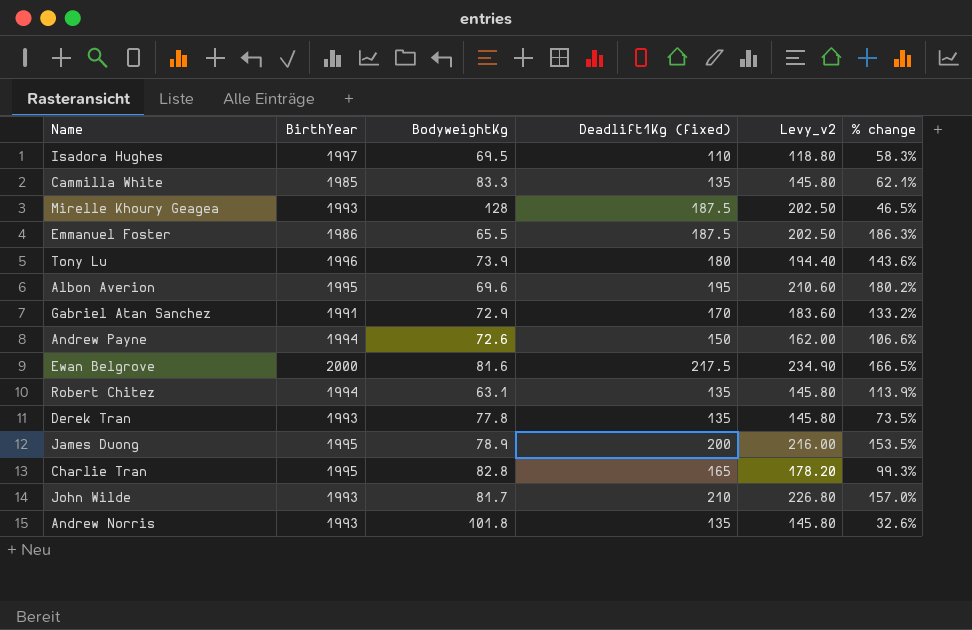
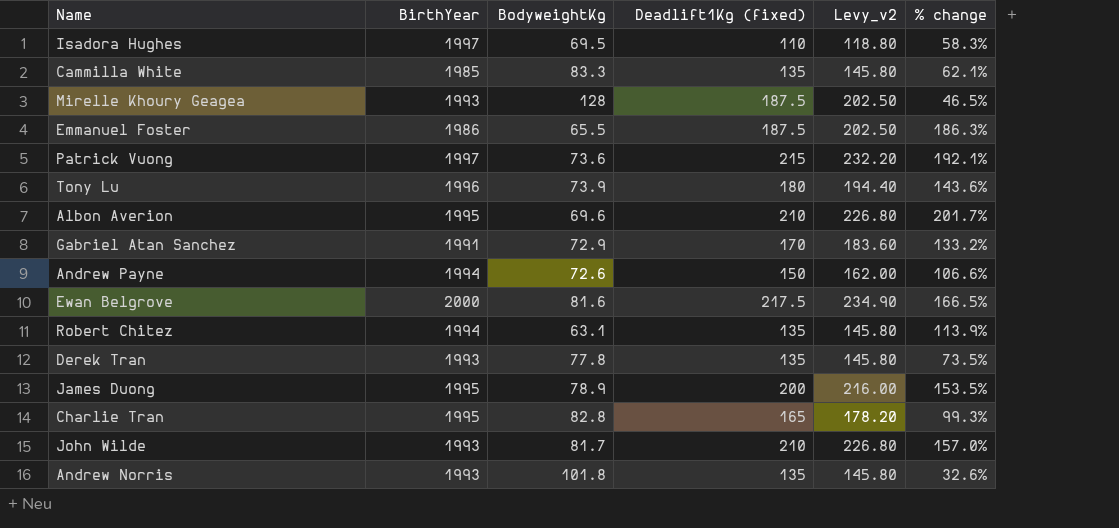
row Patrick Vuong: none -> 1997 | 73.6 | 215 | 232.20 | 192.1%
Albon Averion | Deadlift1Kg (fixed): 195 -> 210
Albon Averion | Levy_v2: 210.60 -> 226.80
Albon Averion | % change: 180.2% -> 201.7%

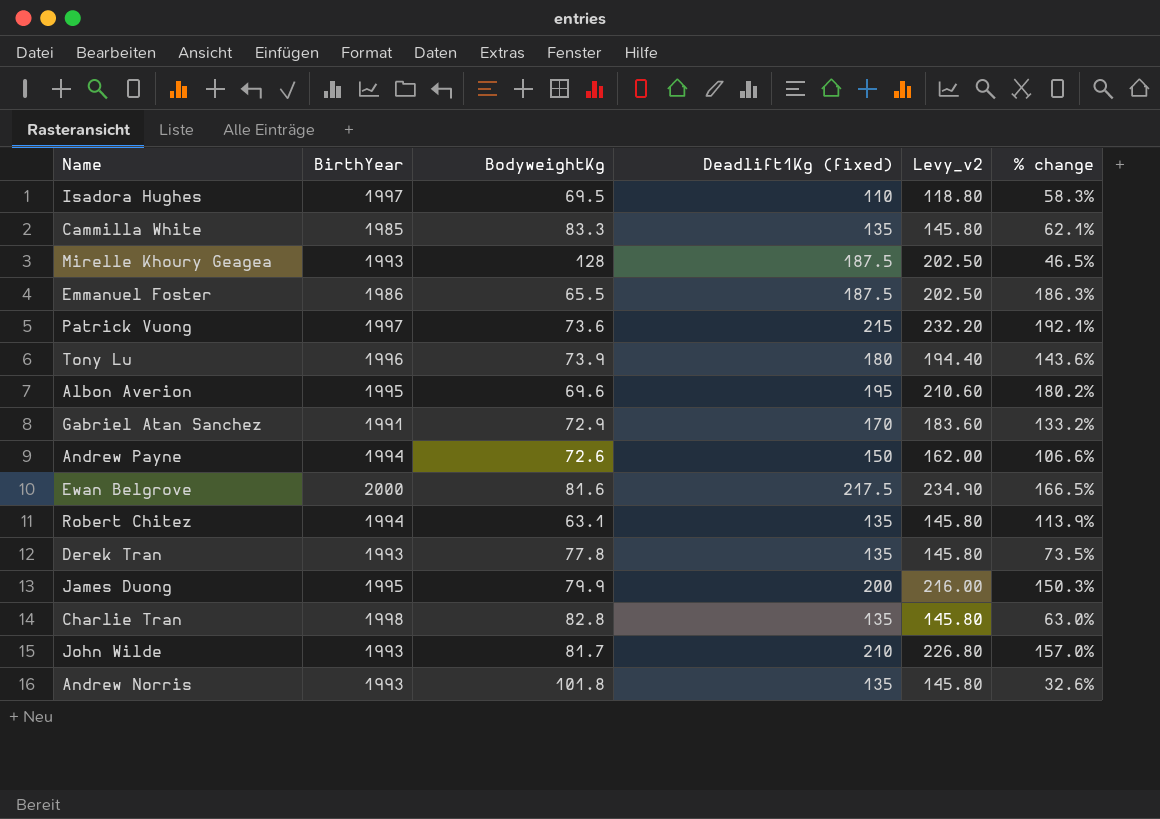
Albon Averion | Deadlift1Kg (fixed): 210 -> 195
Albon Averion | Levy_v2: 226.80 -> 210.60
Albon Averion | % change: 201.7% -> 180.2%
James Duong | BodyweightKg: 78.9 -> 79.9
James Duong | % change: 153.5% -> 150.3%
Charlie Tran | BirthYear: 1995 -> 1998
Charlie Tran | Deadlift1Kg (fixed): 165 -> 135
Charlie Tran | Levy_v2: 178.20 -> 145.80
Charlie Tran | % change: 99.3% -> 63.0%

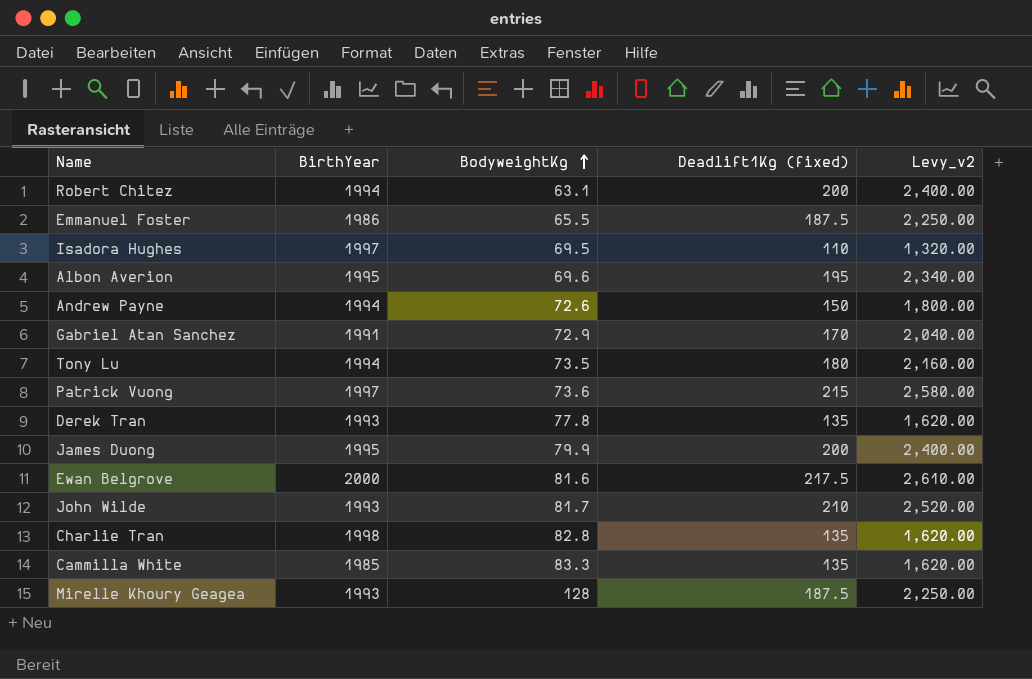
row order: none -> BodyweightKg ascending
column % change | formula: ([Deadlift1Kg (fixed)] - [BodyweightKg]) / [BodyweightKg] -> none
column Levy_v2 | formula: [Deadlift1Kg (fixed)] * 1.08 -> [Deadlift1Kg (fixed)] * 12
row Andrew Norris: 1993 | 101.8 | 135 | 145.80 | 32.6% -> none
Robert Chitez | Deadlift1Kg (fixed): 135 -> 200
Tony Lu | BirthYear: 1996 -> 1994
Tony Lu | BodyweightKg: 73.9 -> 73.5

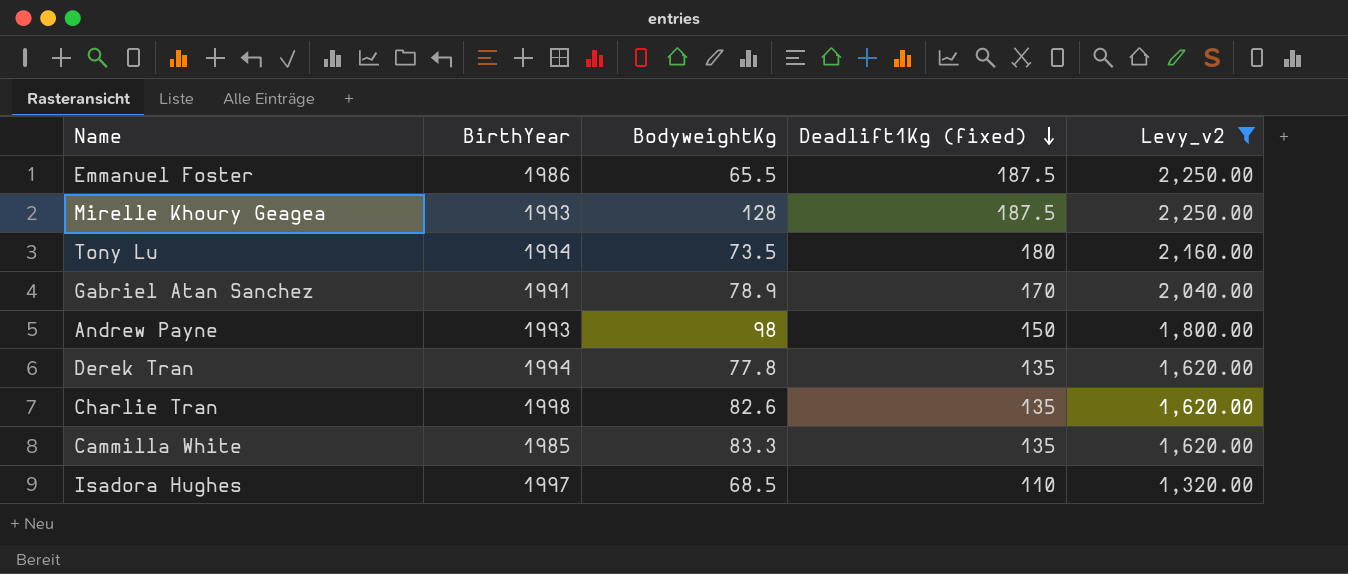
filter: none -> Levy_v2 <= 2,250.00
row order: BodyweightKg ascending -> Deadlift1Kg (fixed) descending
Gabriel Atan Sanchez | BodyweightKg: 72.9 -> 78.9
Andrew Payne | BirthYear: 1994 -> 1993
Andrew Payne | BodyweightKg: 72.6 -> 98
Derek Tran | BirthYear: 1993 -> 1994
Charlie Tran | BodyweightKg: 82.8 -> 82.6
Isadora Hughes | BodyweightKg: 69.5 -> 68.5

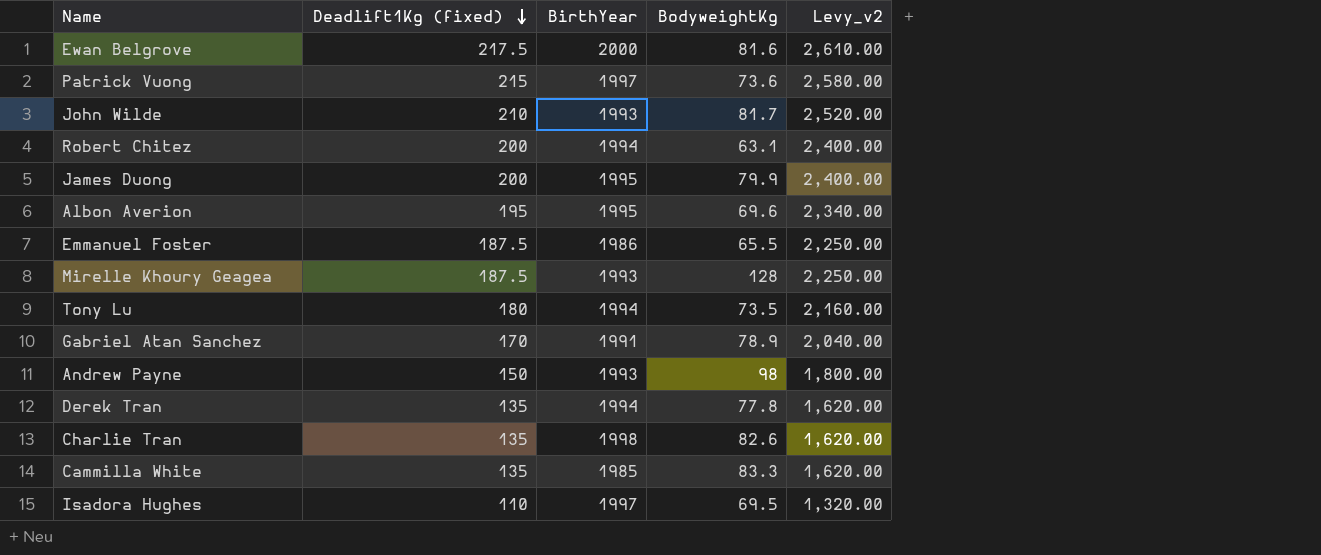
filter: Levy_v2 <= 2,250.00 -> none
column Deadlift1Kg (fixed) | position: 4 -> 2
Isadora Hughes | BodyweightKg: 68.5 -> 69.5

